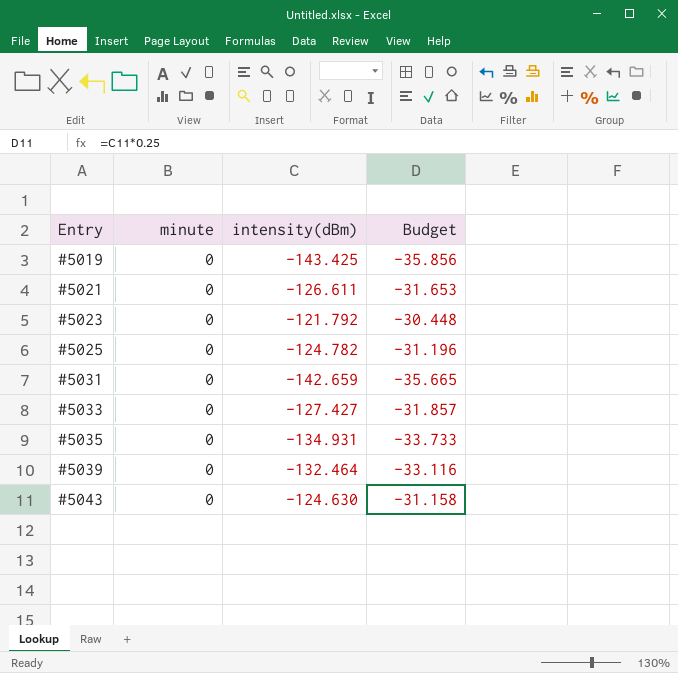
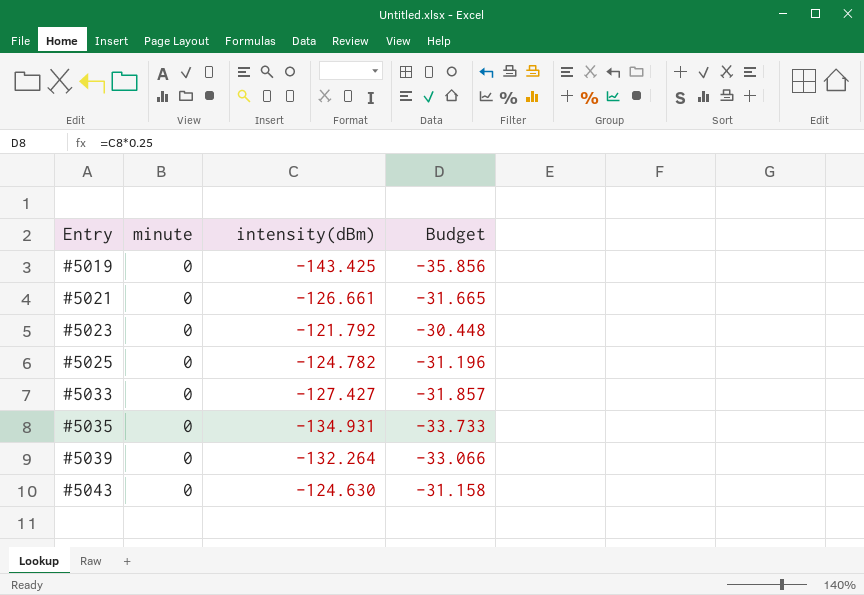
row #5031: 0 | -142.659 | -35.665 -> none
#5021 | intensity(dBm): -126.611 -> -126.661
#5021 | Budget: -31.653 -> -31.665
#5039 | intensity(dBm): -132.464 -> -132.264
#5039 | Budget: -33.116 -> -33.066

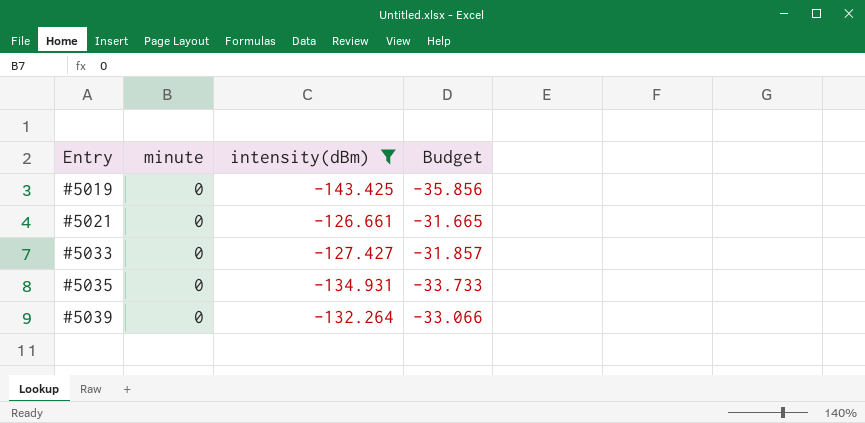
filter: none -> intensity(dBm) <= -126.661

